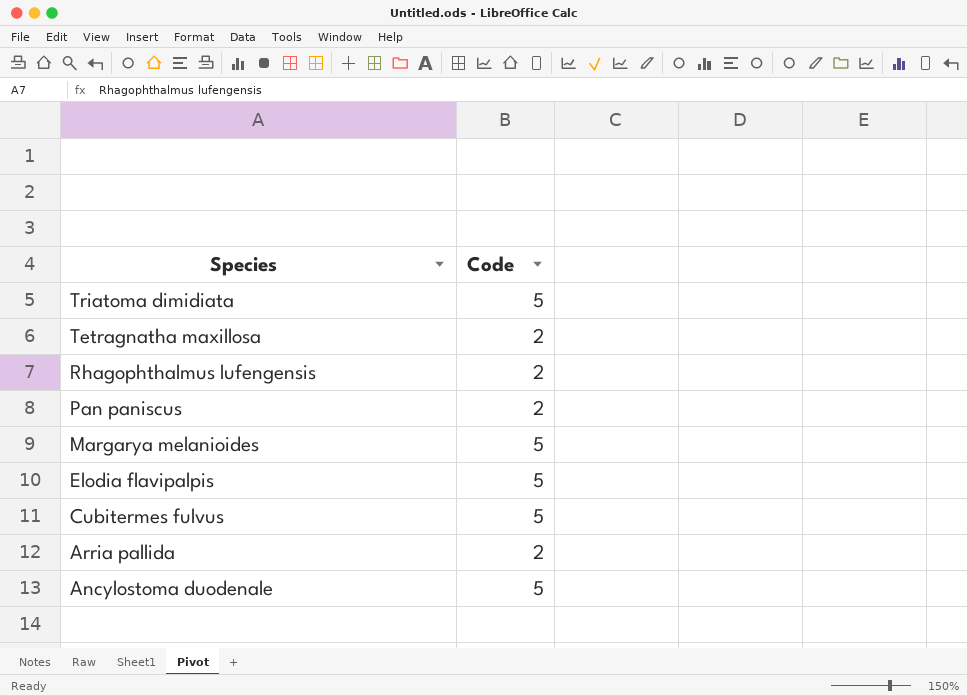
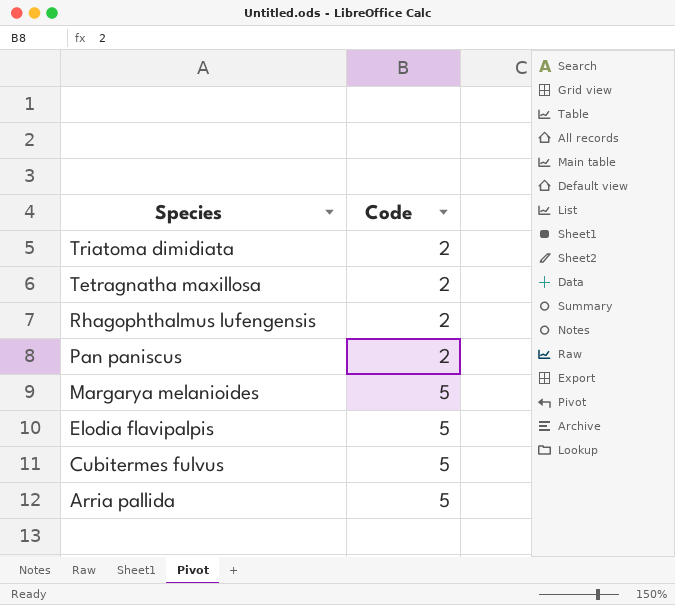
row Ancylostoma duodenale: 5 -> none
Triatoma dimidiata | Code: 5 -> 2
Arria pallida | Code: 2 -> 5

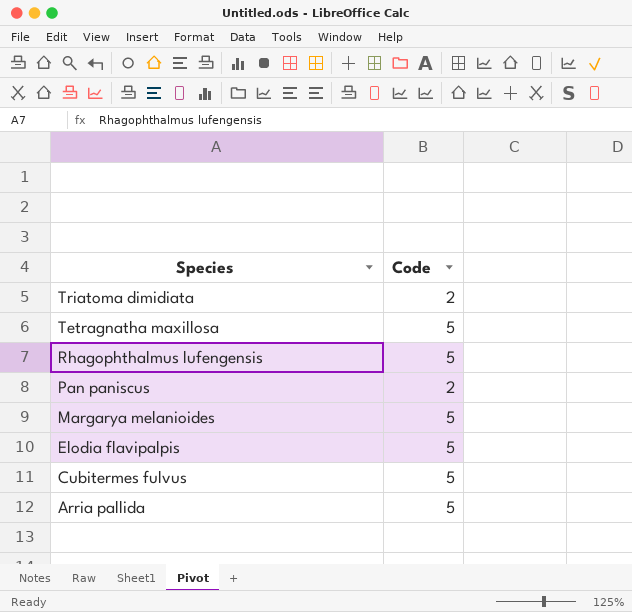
Tetragnatha maxillosa | Code: 2 -> 5
Rhagophthalmus lufengensis | Code: 2 -> 5

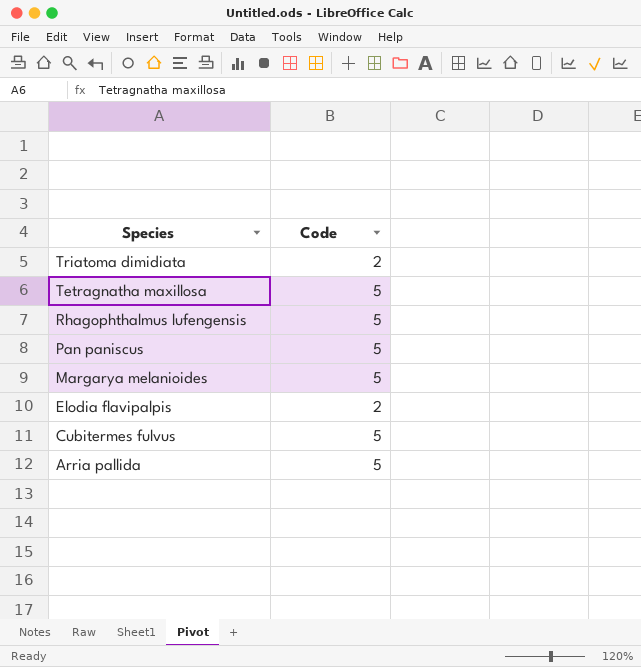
Pan paniscus | Code: 2 -> 5
Elodia flavipalpis | Code: 5 -> 2

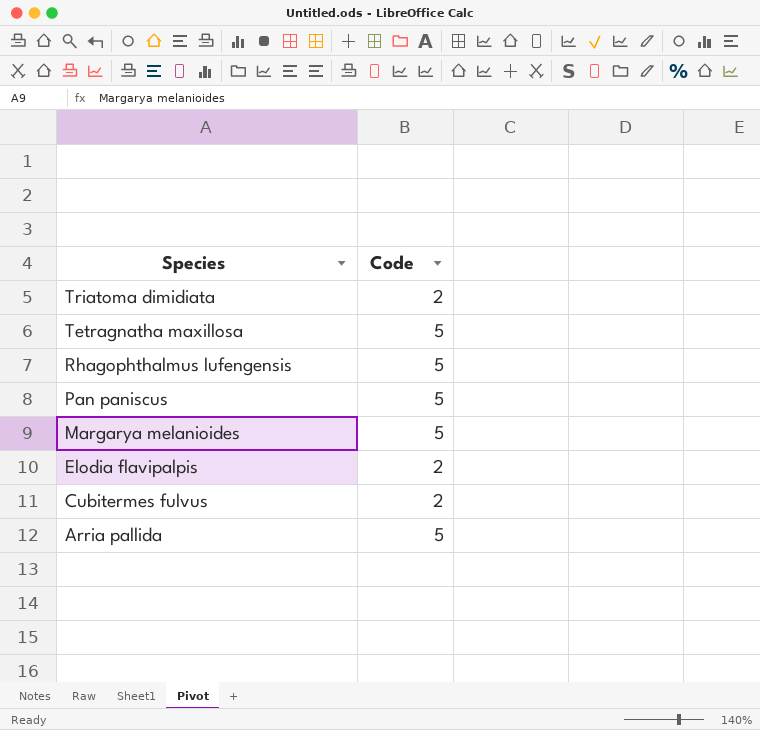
Cubitermes fulvus | Code: 5 -> 2

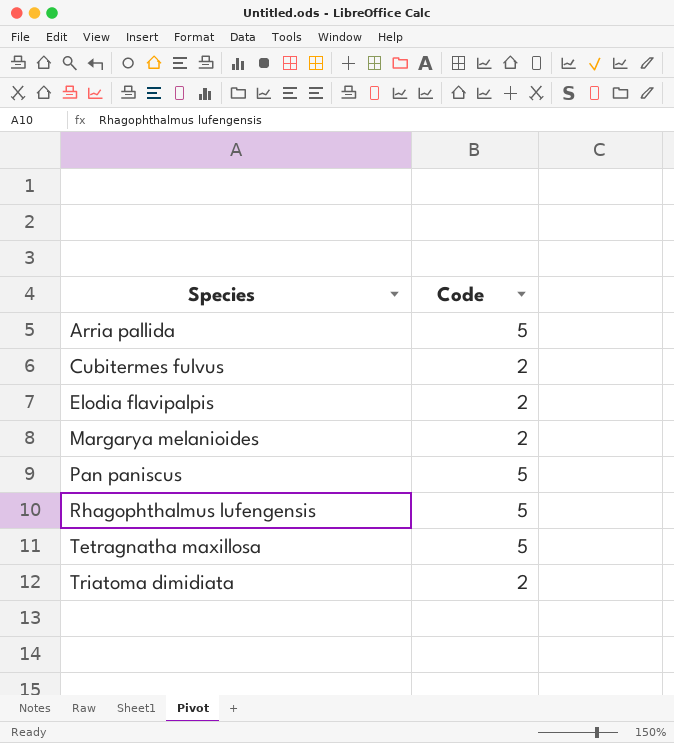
row order: Species descending -> Species ascending
Margarya melanioides | Code: 5 -> 2

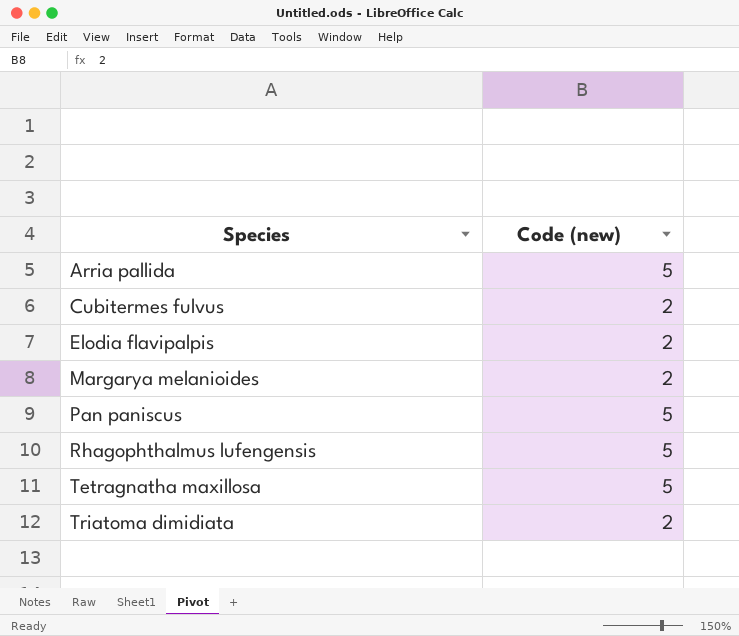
column name: Code -> Code (new)

